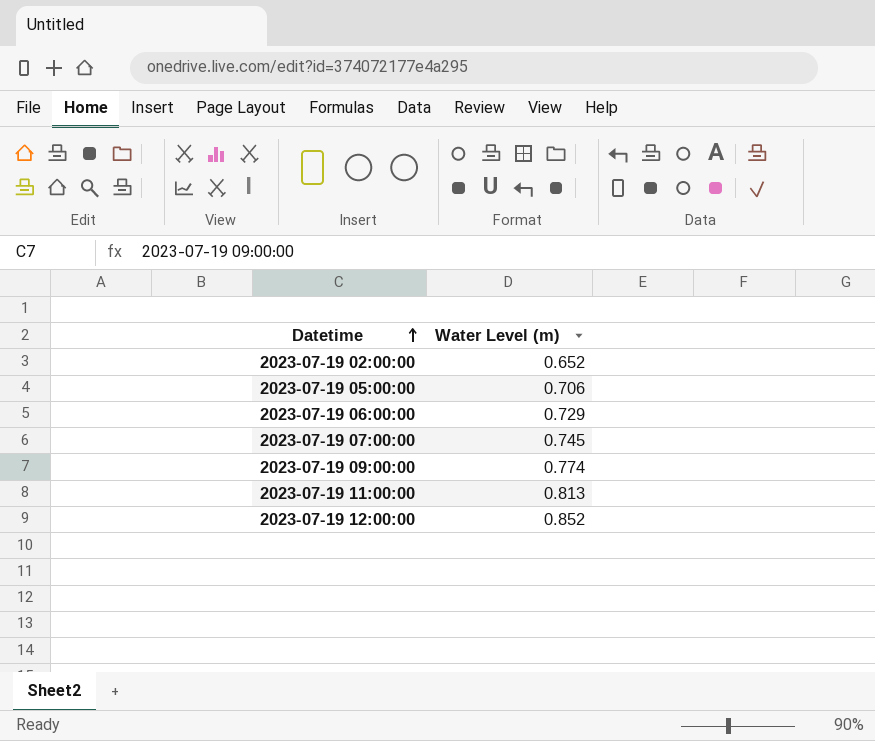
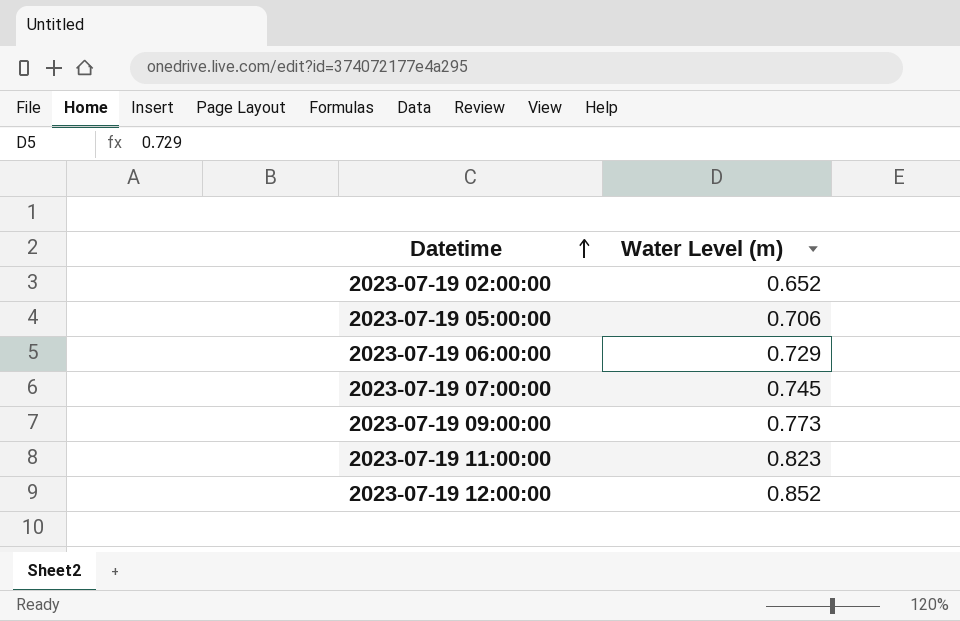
2023-07-19 09:00:00 | Water Level (m): 0.774 -> 0.773
2023-07-19 11:00:00 | Water Level (m): 0.813 -> 0.823

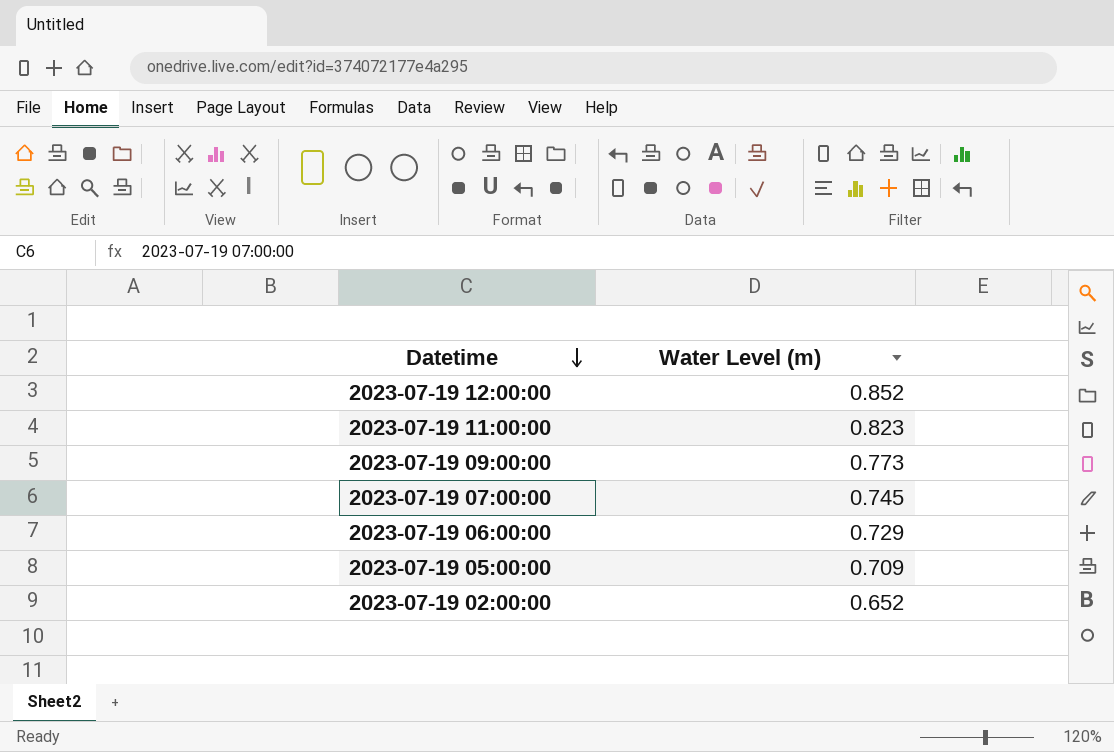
row order: Datetime ascending -> Datetime descending
2023-07-19 05:00:00 | Water Level (m): 0.706 -> 0.709

